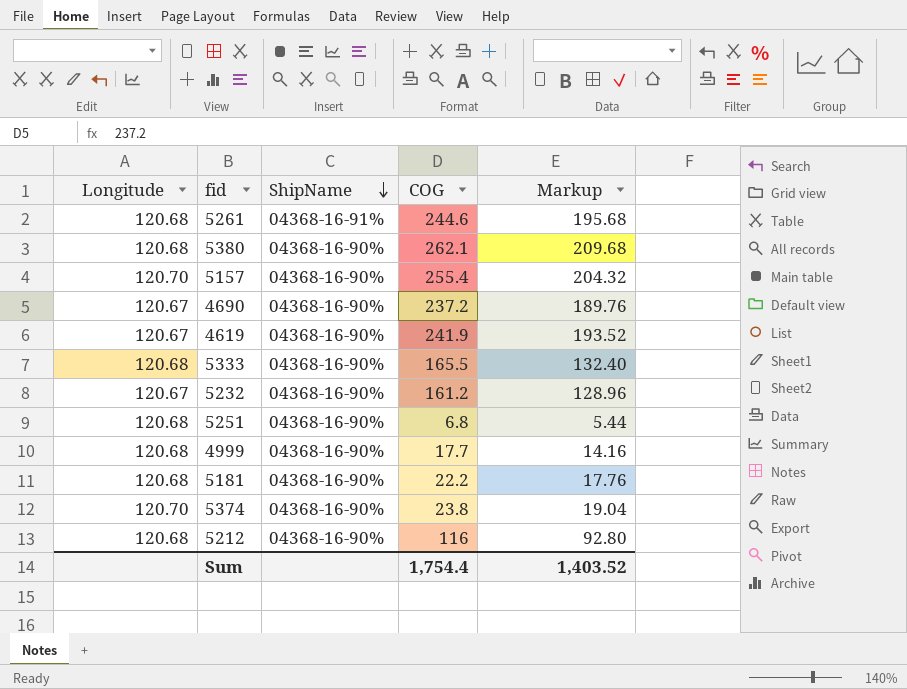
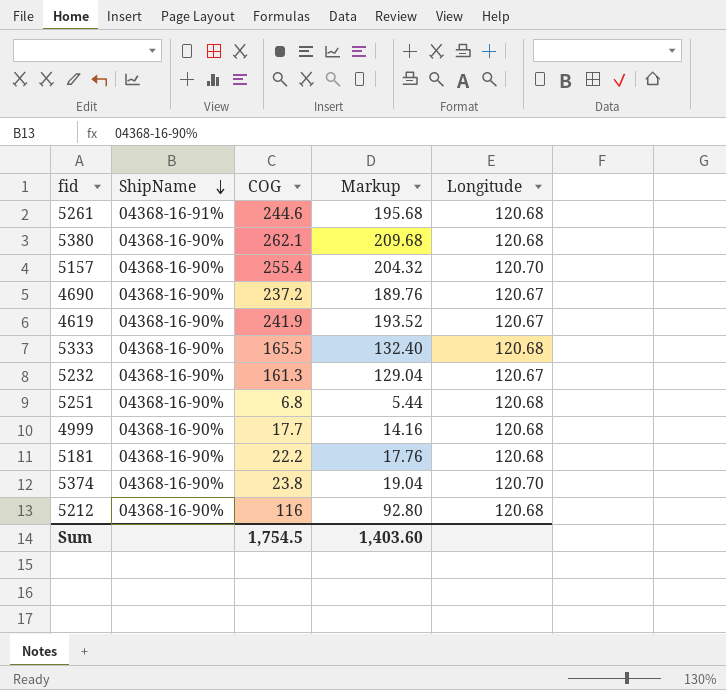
column Longitude | position: 1 -> 5
5232 | COG: 161.2 -> 161.3
5232 | Markup: 128.96 -> 129.04
Sum | COG: 1,754.4 -> 1,754.5
Sum | Markup: 1,403.52 -> 1,403.60

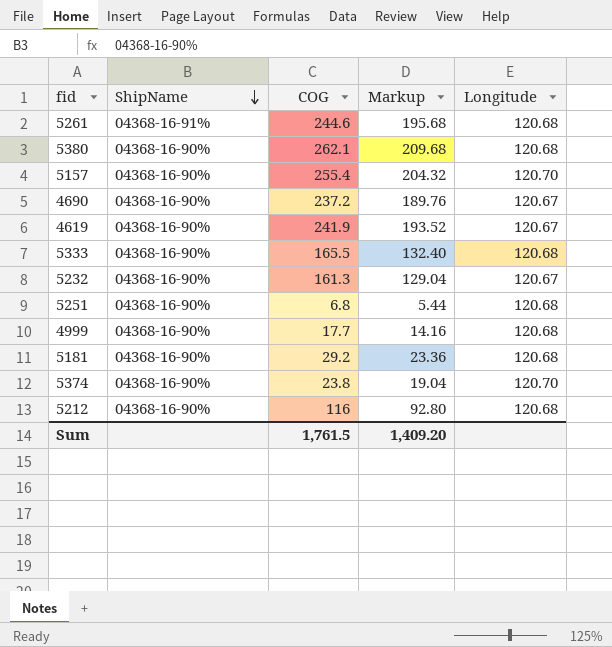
5181 | COG: 22.2 -> 29.2
5181 | Markup: 17.76 -> 23.36
Sum | COG: 1,754.5 -> 1,761.5
Sum | Markup: 1,403.60 -> 1,409.20

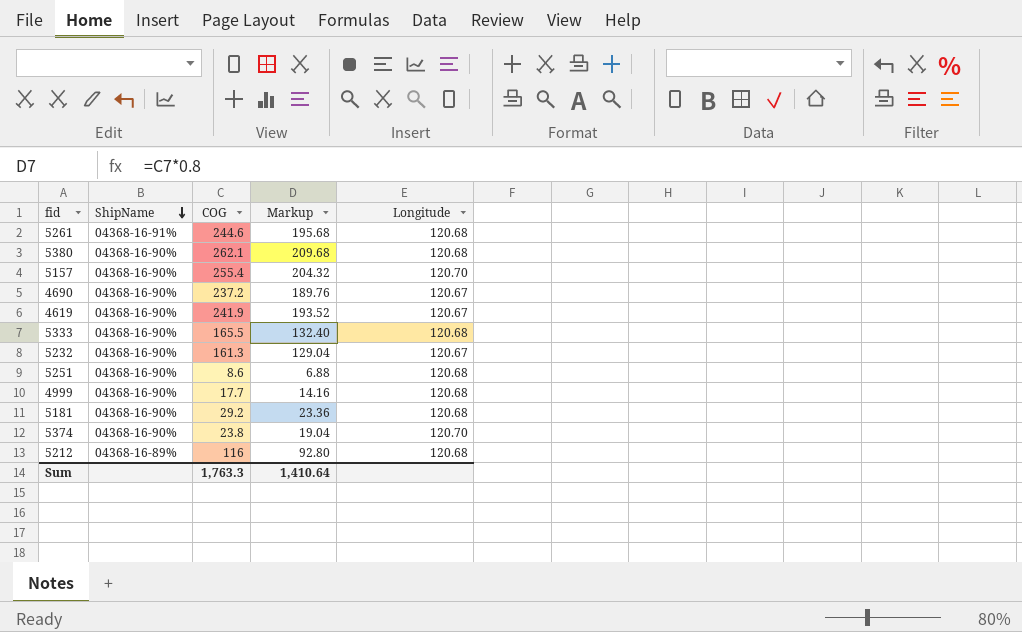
5251 | COG: 6.8 -> 8.6
5251 | Markup: 5.44 -> 6.88
5212 | ShipName: 04368-16-90% -> 04368-16-89%
Sum | COG: 1,761.5 -> 1,763.3
Sum | Markup: 1,409.20 -> 1,410.64

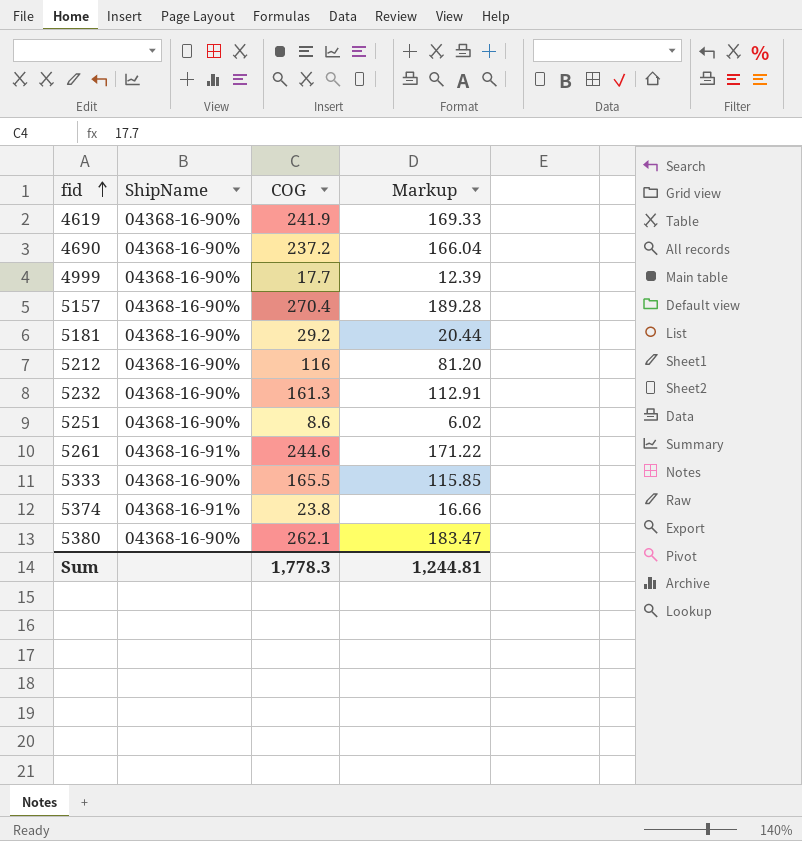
row order: ShipName descending -> fid ascending
column Longitude | position: 5 -> none
column Markup | formula: [COG] * 0.8 -> [COG] * 0.7
5157 | COG: 255.4 -> 270.4
5212 | ShipName: 04368-16-89% -> 04368-16-90%
5374 | ShipName: 04368-16-90% -> 04368-16-91%
Sum | COG: 1,763.3 -> 1,778.3
Sum | Markup: 1,410.64 -> 1,244.81

